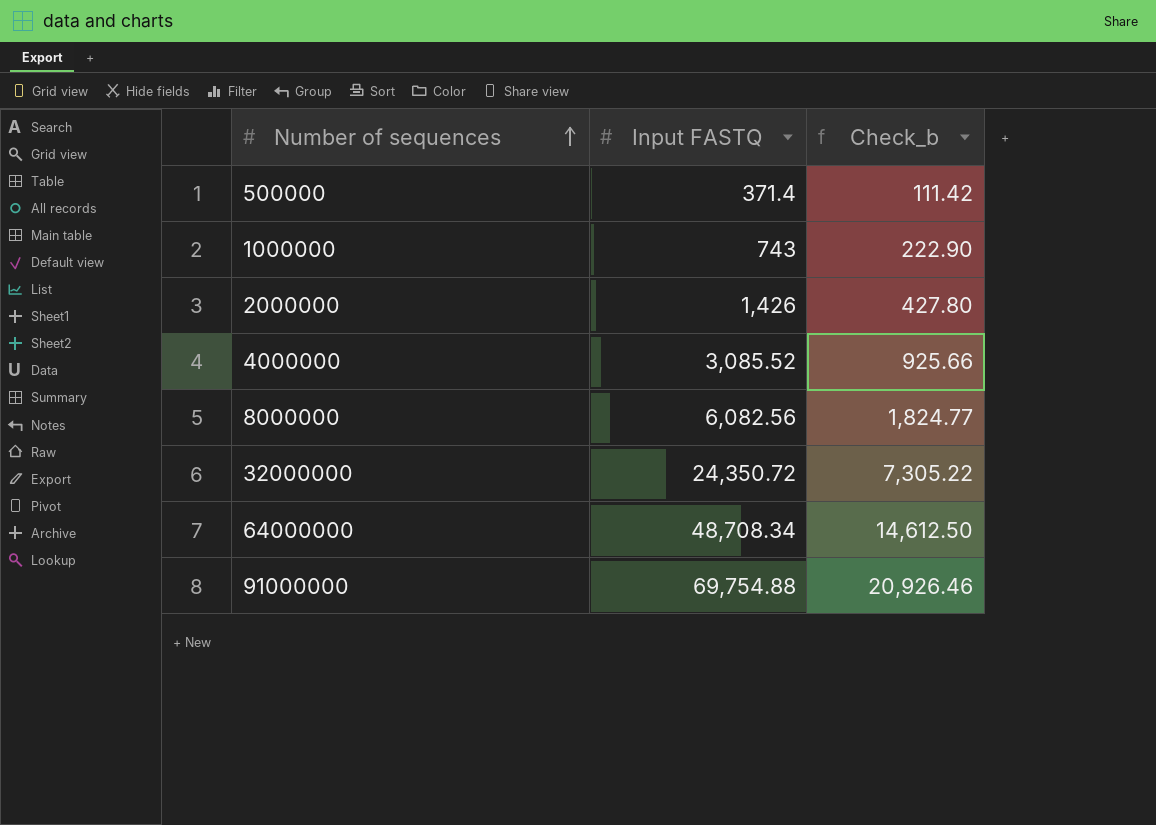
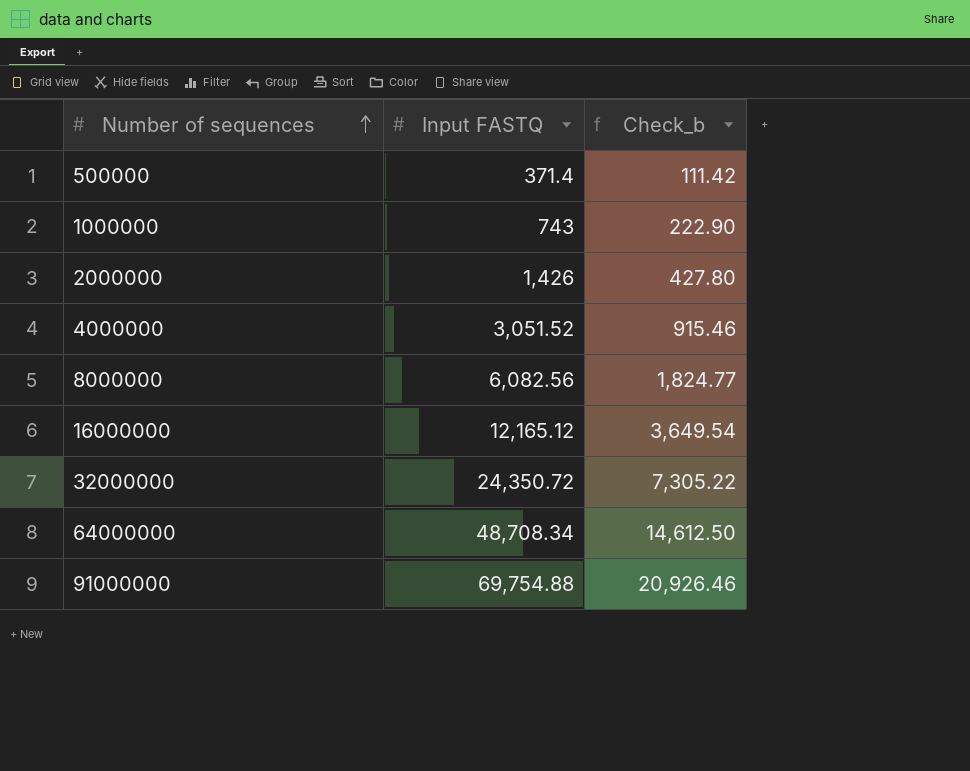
4000000 | Input FASTQ: 3,085.52 -> 3,051.52
4000000 | Check_b: 925.66 -> 915.46
row 16000000: none -> 12,165.12 | 3,649.54

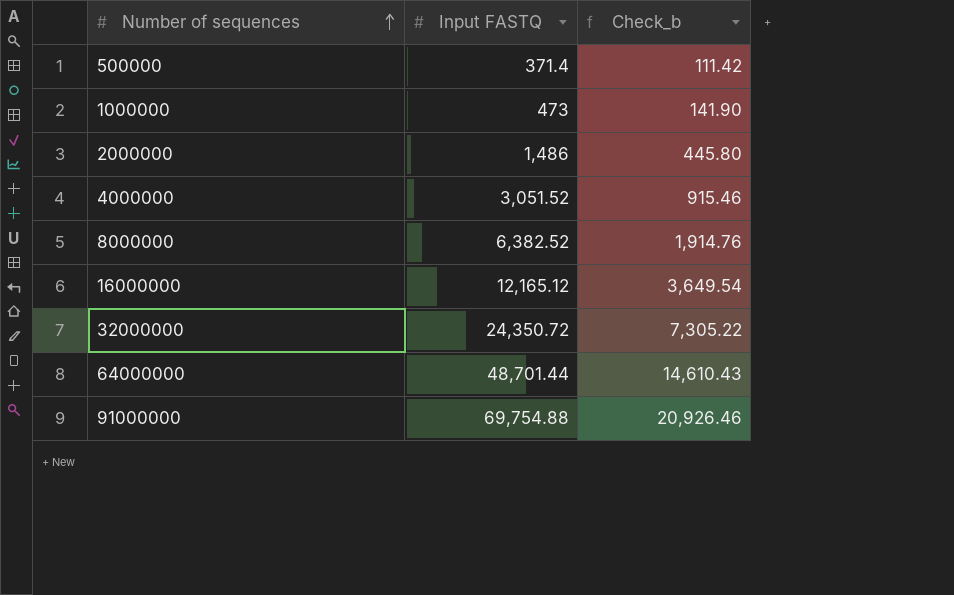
1000000 | Input FASTQ: 743 -> 473
1000000 | Check_b: 222.90 -> 141.90
2000000 | Input FASTQ: 1,426 -> 1,486
2000000 | Check_b: 427.80 -> 445.80
8000000 | Input FASTQ: 6,082.56 -> 6,382.52
8000000 | Check_b: 1,824.77 -> 1,914.76
64000000 | Input FASTQ: 48,708.34 -> 48,701.44
64000000 | Check_b: 14,612.50 -> 14,610.43

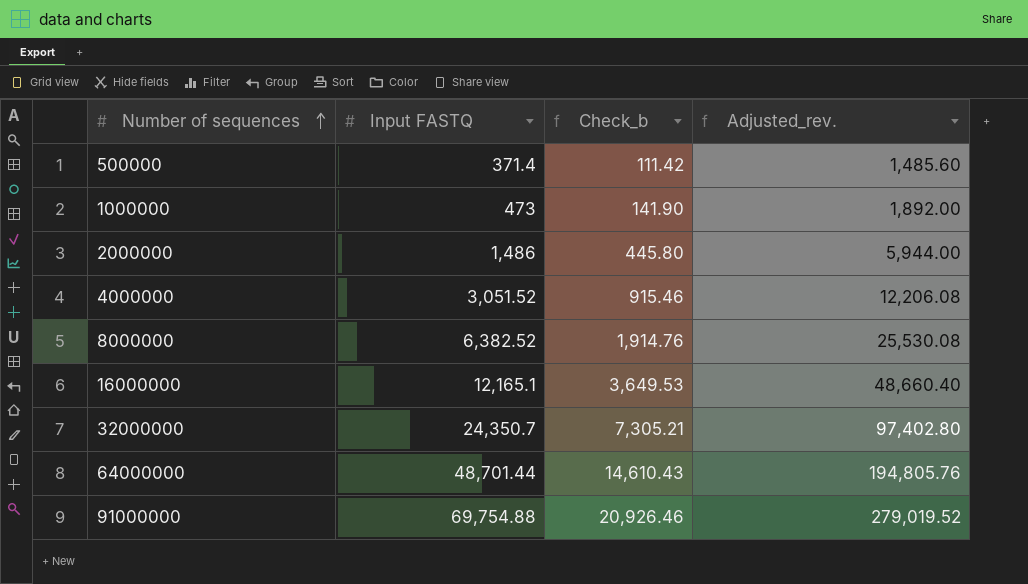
column Adjusted_rev. | formula: none -> [Input FASTQ] * 4
16000000 | Input FASTQ: 12,165.12 -> 12,165.1
16000000 | Check_b: 3,649.54 -> 3,649.53
32000000 | Input FASTQ: 24,350.72 -> 24,350.7
32000000 | Check_b: 7,305.22 -> 7,305.21

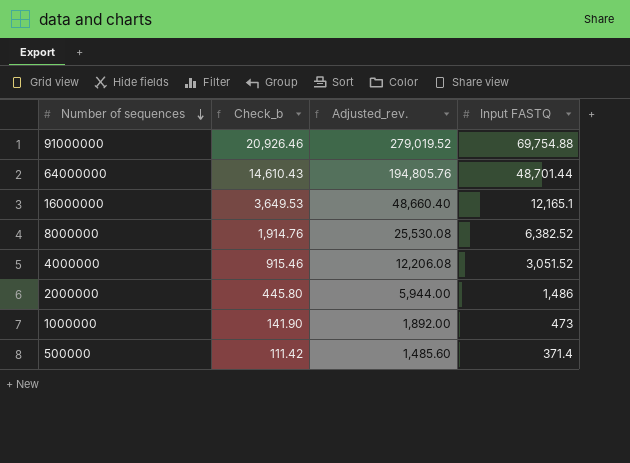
row order: Number of sequences ascending -> Number of sequences descending
column Input FASTQ | position: 2 -> 4
row 32000000: 24,350.7 | 7,305.21 | 97,402.80 -> none

